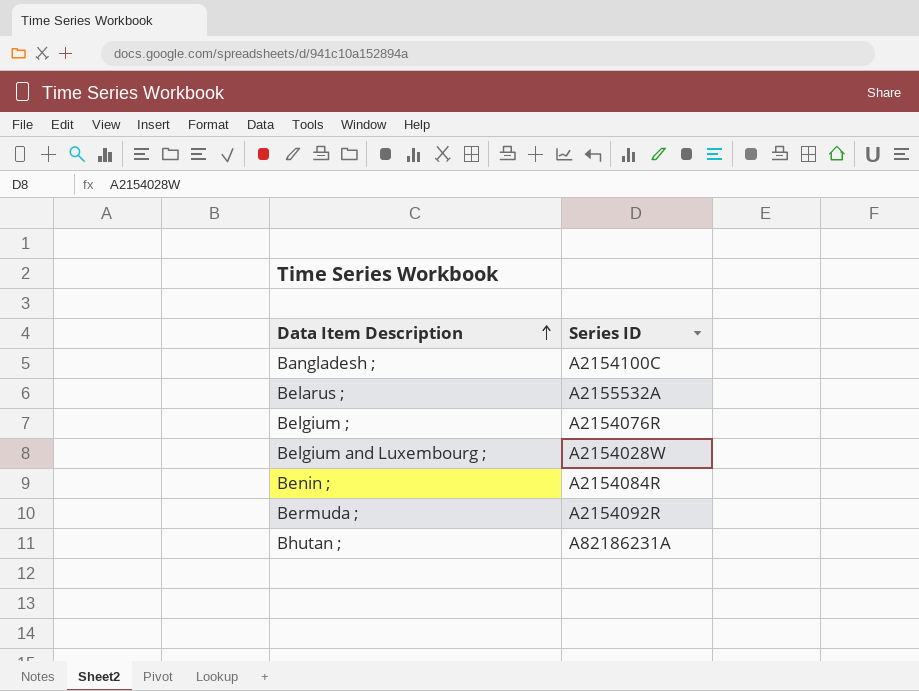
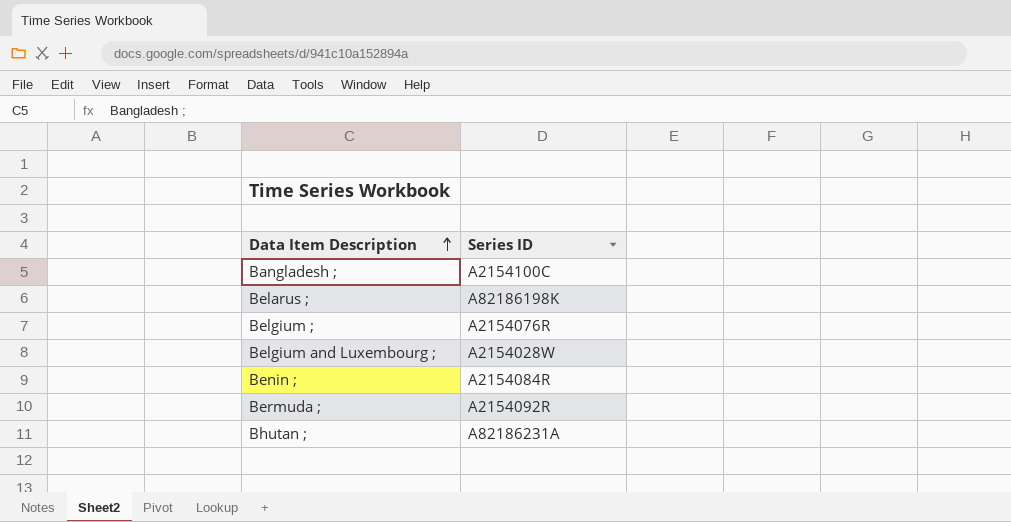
Belarus ; | Series ID: A2155532A -> A82186198K

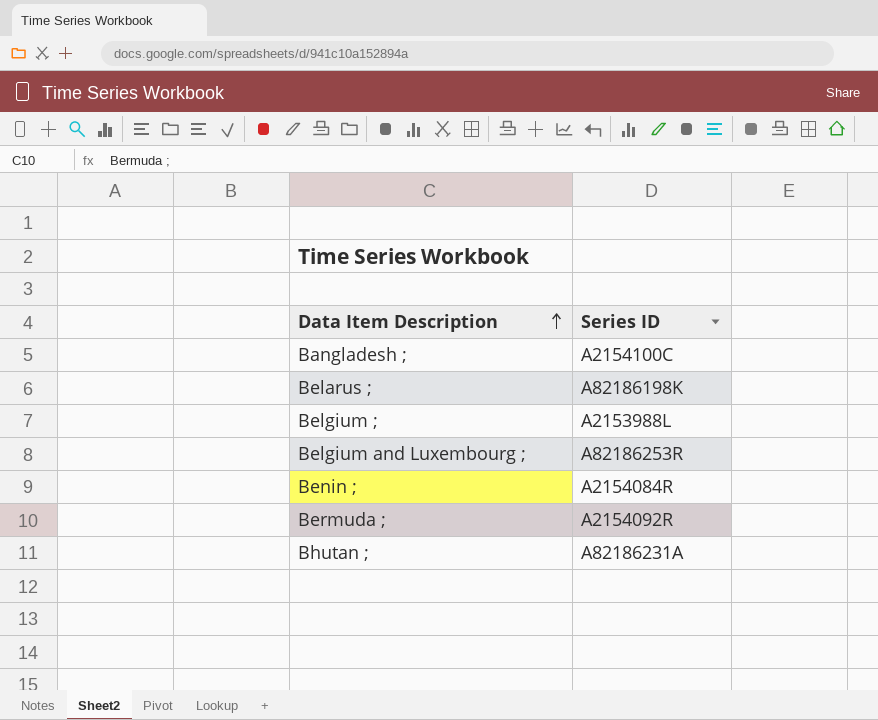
Belgium ; | Series ID: A2154076R -> A2153988L
Belgium and Luxembourg ; | Series ID: A2154028W -> A82186253R

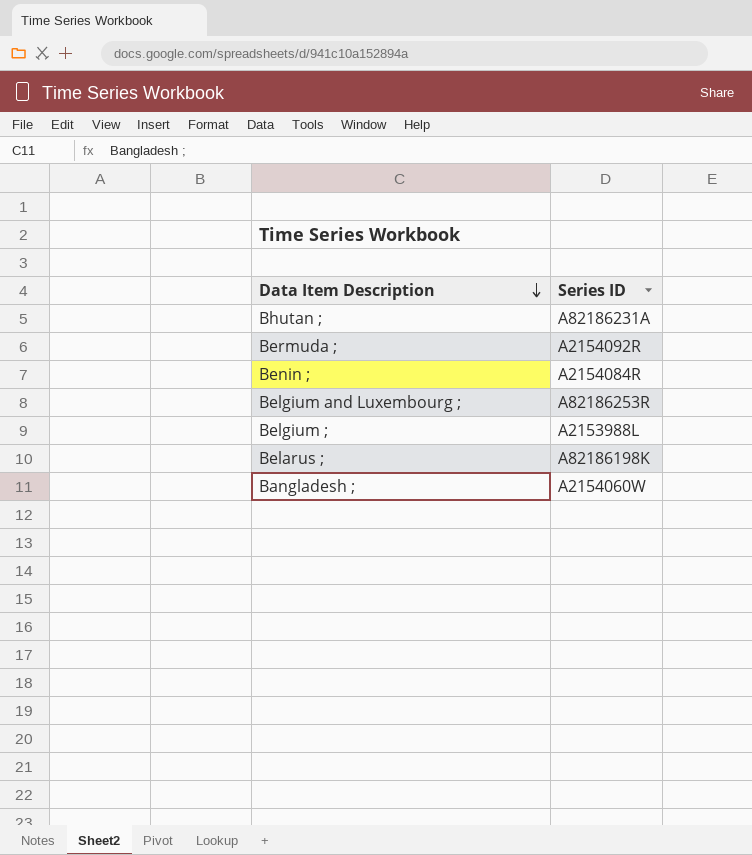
row order: Data Item Description ascending -> Data Item Description descending
Bangladesh ; | Series ID: A2154100C -> A2154060W

